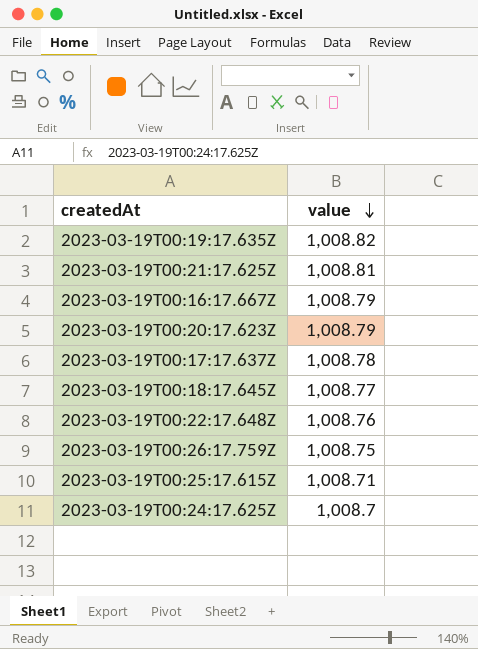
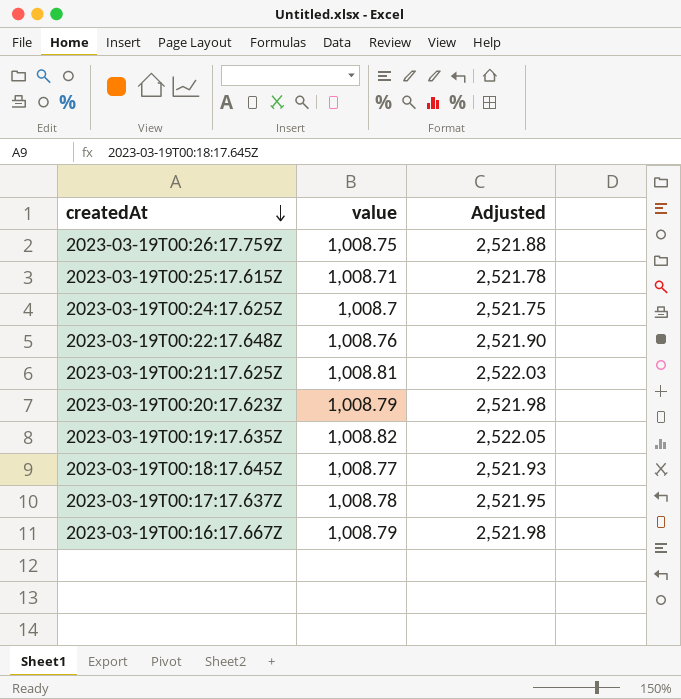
row order: value descending -> createdAt descending
column Adjusted | formula: none -> [value] * 2.5

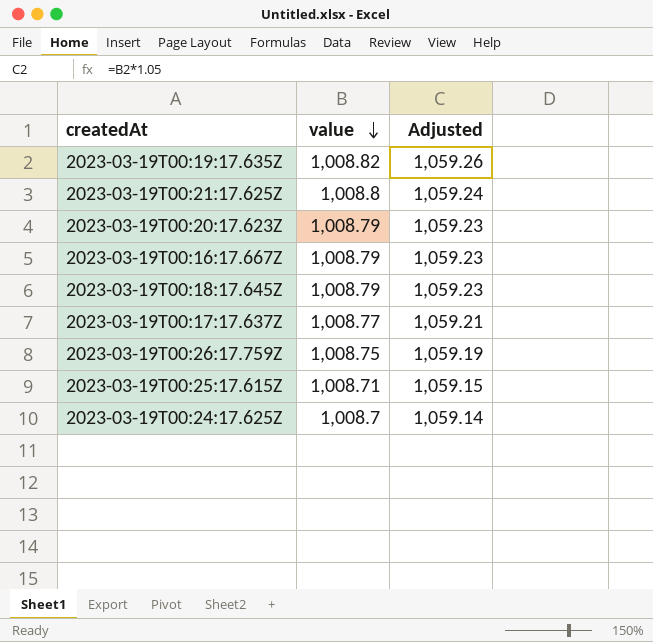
row order: createdAt descending -> value descending
column Adjusted | formula: [value] * 2.5 -> [value] * 1.05
row 2023-03-19T00:22:17.648Z: 1,008.76 | 2,521.90 -> none
2023-03-19T00:21:17.625Z | value: 1,008.81 -> 1,008.8
2023-03-19T00:18:17.645Z | value: 1,008.77 -> 1,008.79
2023-03-19T00:17:17.637Z | value: 1,008.78 -> 1,008.77

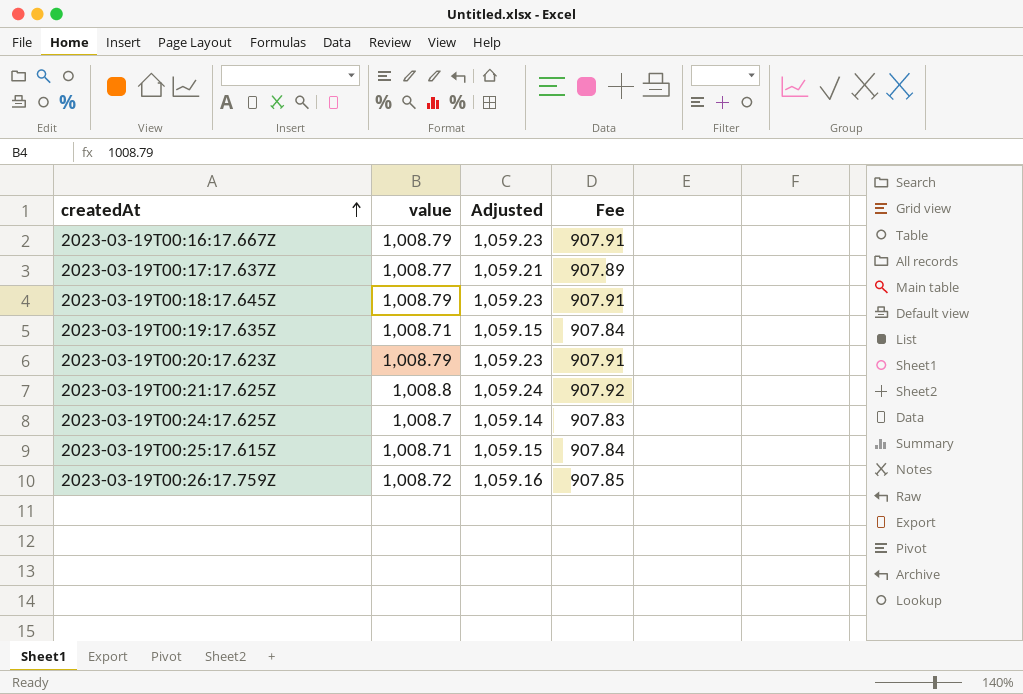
row order: value descending -> createdAt ascending
column Fee | formula: none -> [value] * 0.9
2023-03-19T00:19:17.635Z | value: 1,008.82 -> 1,008.71
2023-03-19T00:19:17.635Z | Adjusted: 1,059.26 -> 1,059.15
2023-03-19T00:26:17.759Z | value: 1,008.75 -> 1,008.72
2023-03-19T00:26:17.759Z | Adjusted: 1,059.19 -> 1,059.16

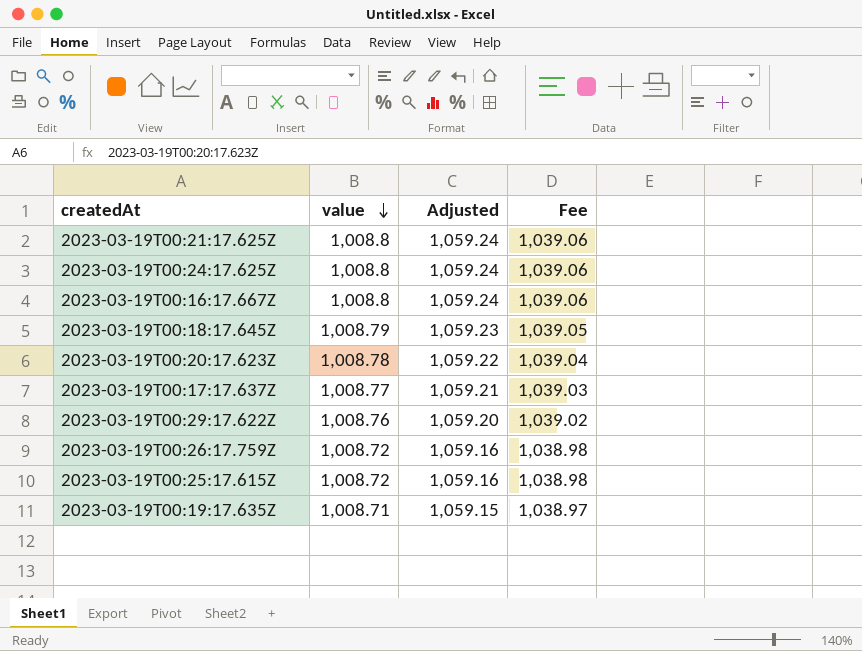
row order: createdAt ascending -> value descending
column Fee | formula: [value] * 0.9 -> [value] * 1.03
2023-03-19T00:24:17.625Z | value: 1,008.7 -> 1,008.8
2023-03-19T00:24:17.625Z | Adjusted: 1,059.14 -> 1,059.24
2023-03-19T00:16:17.667Z | value: 1,008.79 -> 1,008.8
2023-03-19T00:16:17.667Z | Adjusted: 1,059.23 -> 1,059.24
2023-03-19T00:20:17.623Z | value: 1,008.79 -> 1,008.78
2023-03-19T00:20:17.623Z | Adjusted: 1,059.23 -> 1,059.22
row 2023-03-19T00:29:17.622Z: none -> 1,008.76 | 1,059.20 | 1,039.02
2023-03-19T00:25:17.615Z | value: 1,008.71 -> 1,008.72
2023-03-19T00:25:17.615Z | Adjusted: 1,059.15 -> 1,059.16

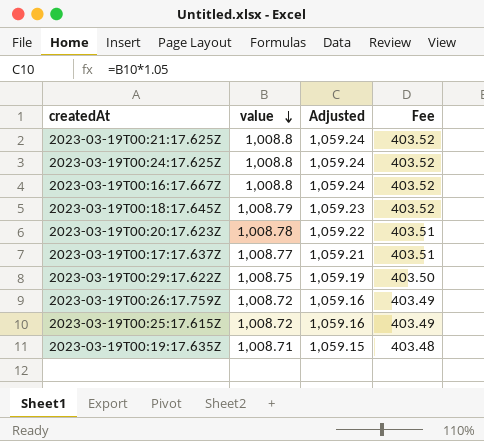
column Fee | formula: [value] * 1.03 -> [value] * 0.4
2023-03-19T00:29:17.622Z | value: 1,008.76 -> 1,008.75
2023-03-19T00:29:17.622Z | Adjusted: 1,059.20 -> 1,059.19

